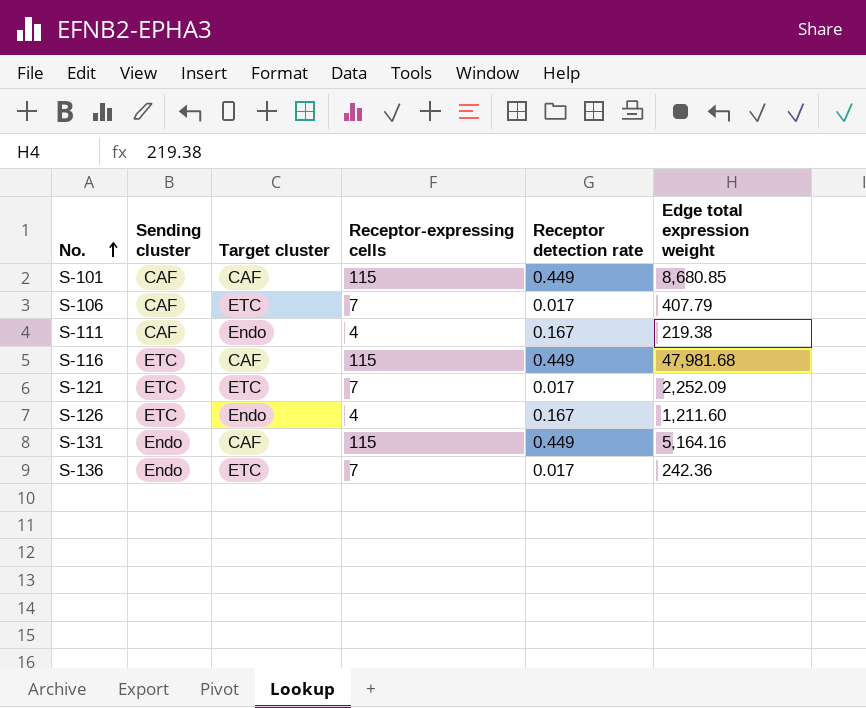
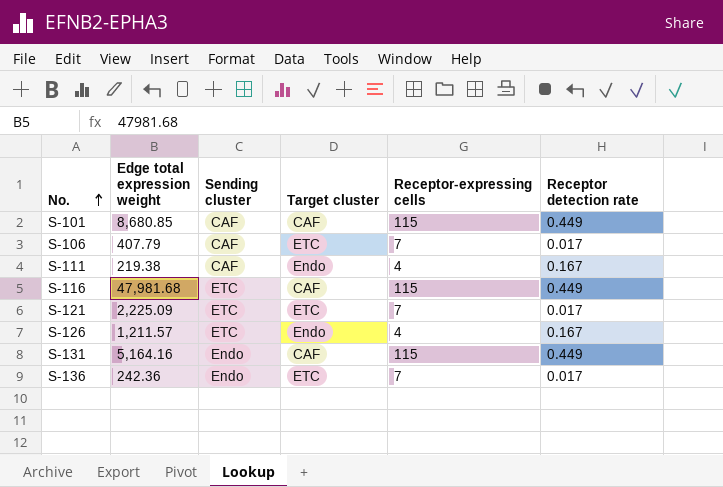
column Edge total expression weight | position: 6 -> 2
S-121 | Edge total expression weight: 2,252.09 -> 2,225.09
S-126 | Edge total expression weight: 1,211.60 -> 1,211.57

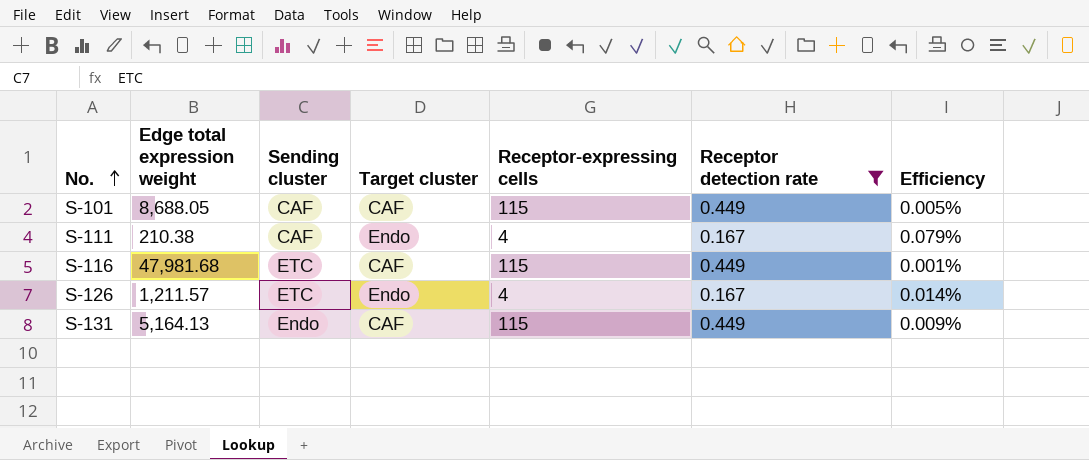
filter: none -> Receptor detection rate != 0.017
column Efficiency | formula: none -> [Receptor detection rate] / [Edge total expression weight]
S-101 | Edge total expression weight: 8,680.85 -> 8,688.05
S-111 | Edge total expression weight: 219.38 -> 210.38
S-131 | Edge total expression weight: 5,164.16 -> 5,164.13

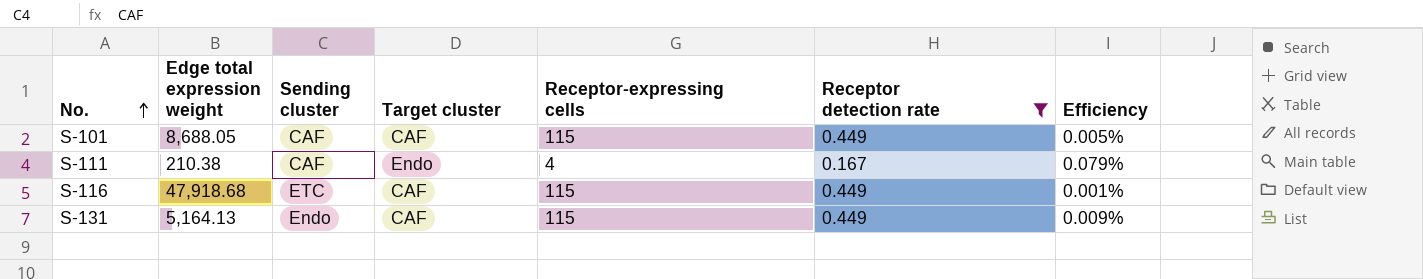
row S-126: 1,211.57 | ETC | Endo | 4 | 0.167 | 0.014% -> none
S-116 | Edge total expression weight: 47,981.68 -> 47,918.68

